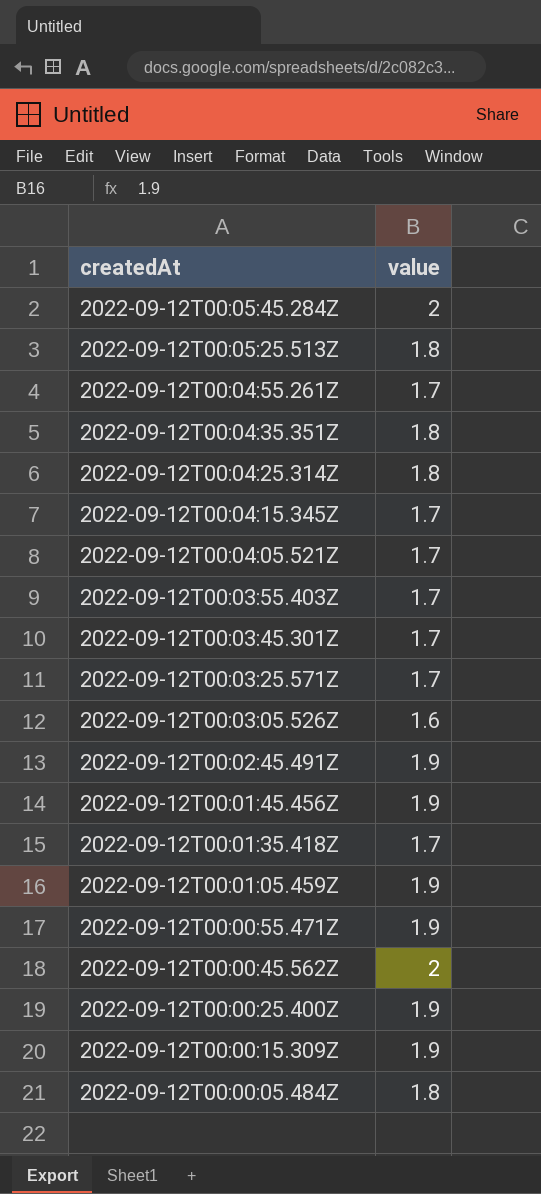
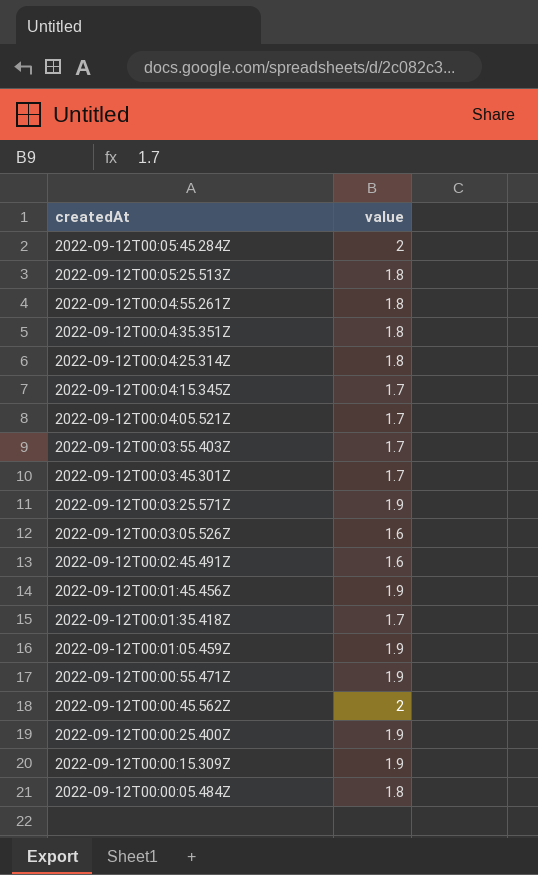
2022-09-12T00:04:55.261Z | value: 1.7 -> 1.8
2022-09-12T00:03:25.571Z | value: 1.7 -> 1.9
2022-09-12T00:02:45.491Z | value: 1.9 -> 1.6

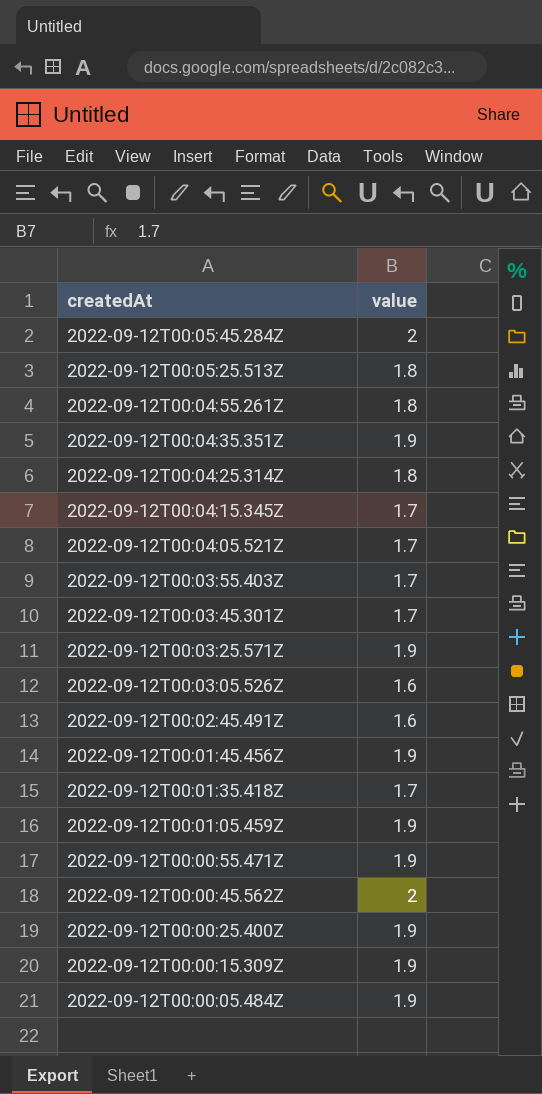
2022-09-12T00:04:35.351Z | value: 1.8 -> 1.9
2022-09-12T00:00:05.484Z | value: 1.8 -> 1.9

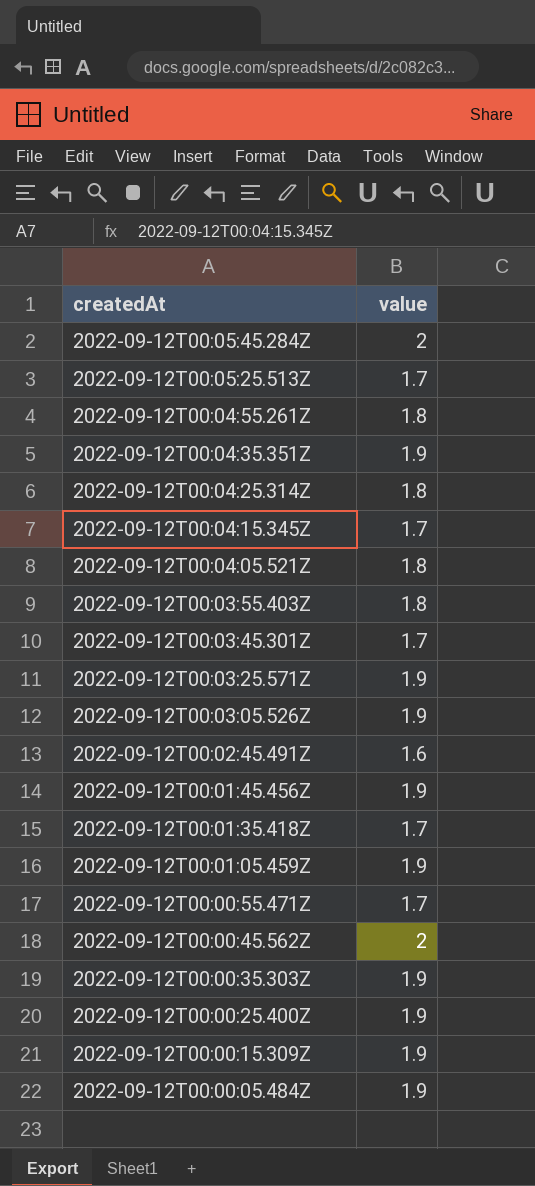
2022-09-12T00:05:25.513Z | value: 1.8 -> 1.7
2022-09-12T00:04:05.521Z | value: 1.7 -> 1.8
2022-09-12T00:03:55.403Z | value: 1.7 -> 1.8
2022-09-12T00:03:05.526Z | value: 1.6 -> 1.9
2022-09-12T00:00:55.471Z | value: 1.9 -> 1.7
row 2022-09-12T00:00:35.303Z: none -> 1.9

